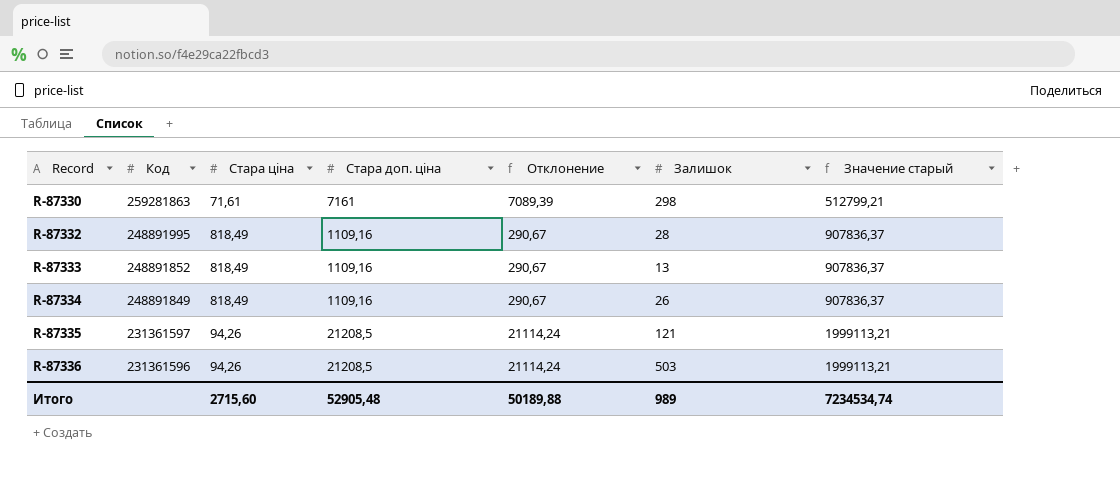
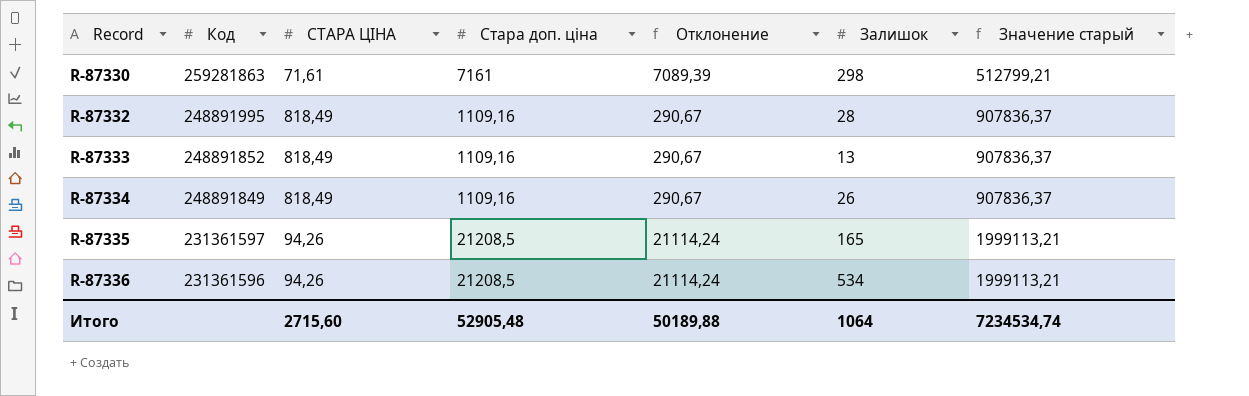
column name: Стара ціна -> СТАРА ЦІНА
R-87335 | Залишок: 121 -> 165
R-87336 | Залишок: 503 -> 534
Итого | Залишок: 989 -> 1064

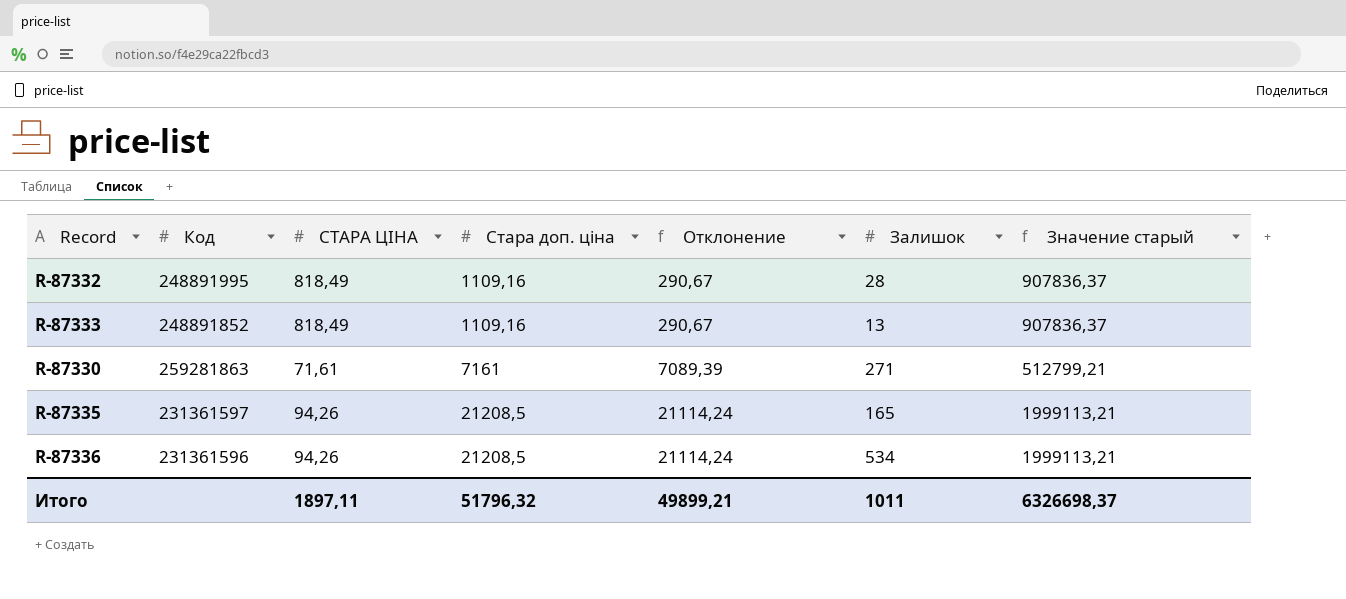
row order: Record ascending -> Стара доп. ціна ascending
row R-87334: 248891849 | 818,49 | 1109,16 | 290,67 | 26 | 907836,37 -> none
R-87330 | Залишок: 298 -> 271
Итого | СТАРА ЦІНА: 2715,60 -> 1897,11
Итого | Стара доп. ціна: 52905,48 -> 51796,32
Итого | Отклонение: 50189,88 -> 49899,21
Итого | Залишок: 1064 -> 1011
Итого | Значение старый: 7234534,74 -> 6326698,37

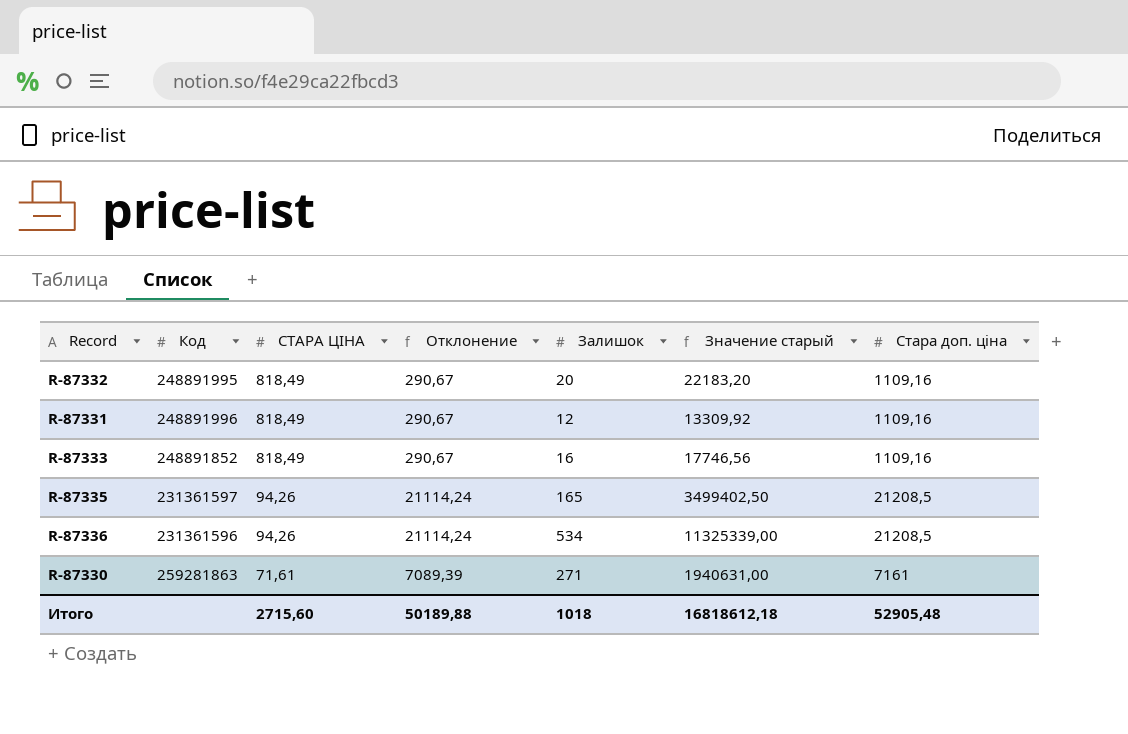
row order: Стара доп. ціна ascending -> СТАРА ЦІНА descending
column Значение старый | formula: [СТАРА ЦІНА] * [Стара доп. ціна] -> [Залишок] * [Стара доп. ціна]
column Стара доп. ціна | position: 4 -> 7
R-87332 | Залишок: 28 -> 20
row R-87331: none -> 248891996 | 818,49 | 290,67 | 12 | 13309,92 | 1109,16
R-87333 | Залишок: 13 -> 16
Итого | СТАРА ЦІНА: 1897,11 -> 2715,60
Итого | Отклонение: 49899,21 -> 50189,88
Итого | Залишок: 1011 -> 1018
Итого | Значение старый: 6326698,37 -> 16818612,18
Итого | Стара доп. ціна: 51796,32 -> 52905,48

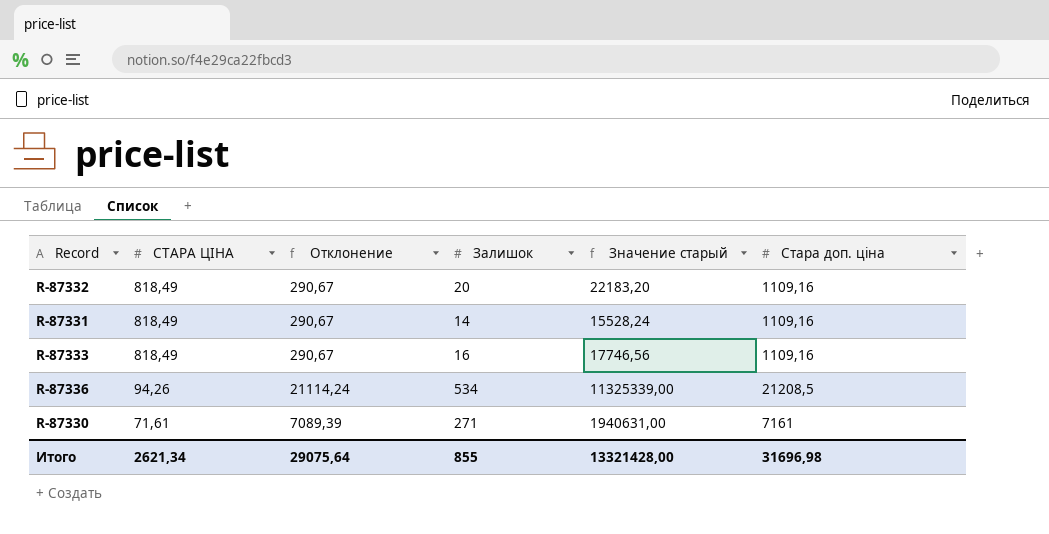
column Код | position: 2 -> none
row R-87335: 231361597 | 94,26 | 21114,24 | 165 | 3499402,50 | 21208,5 -> none
R-87331 | Залишок: 12 -> 14
R-87331 | Значение старый: 13309,92 -> 15528,24
Итого | СТАРА ЦІНА: 2715,60 -> 2621,34
Итого | Отклонение: 50189,88 -> 29075,64
Итого | Залишок: 1018 -> 855
Итого | Значение старый: 16818612,18 -> 13321428,00
Итого | Стара доп. ціна: 52905,48 -> 31696,98

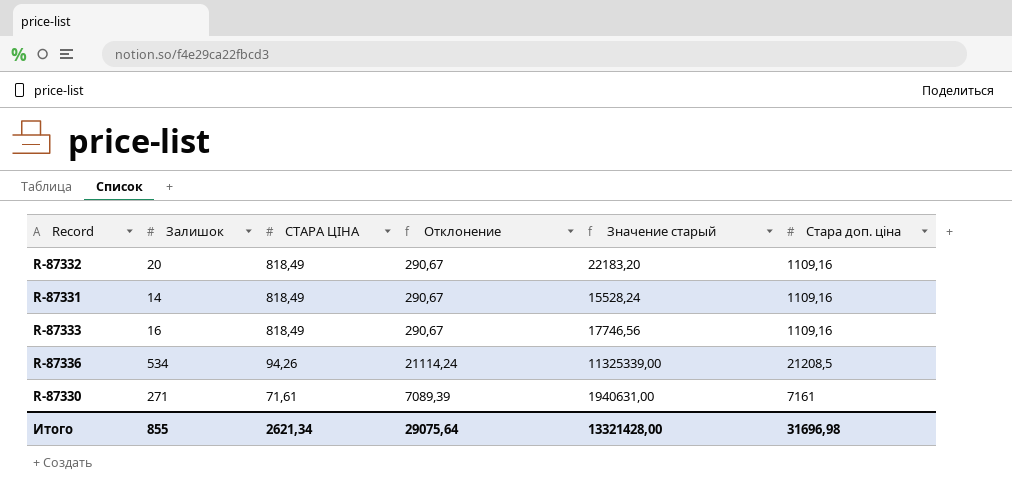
column Залишок | position: 4 -> 2

